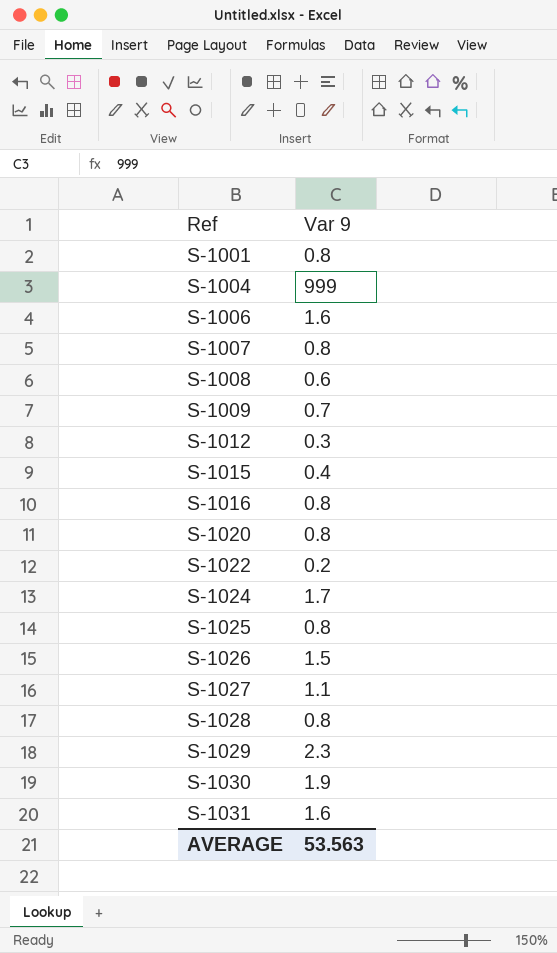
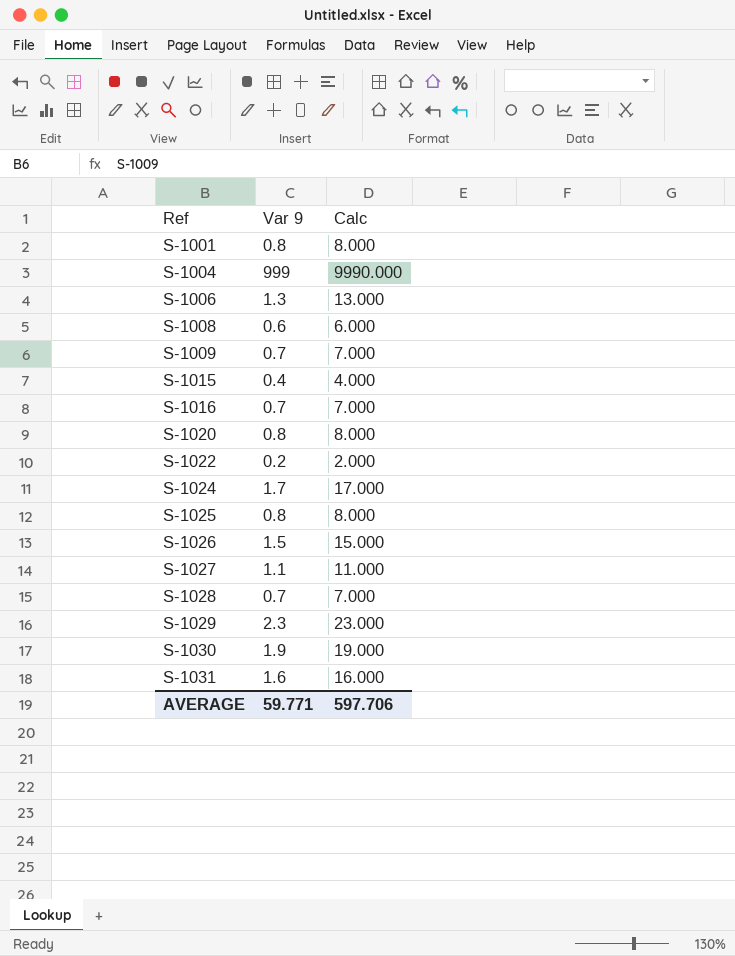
column Calc | formula: none -> [Var 9] * 10
row S-1007: 0.8 -> none
row S-1012: 0.3 -> none
S-1006 | Var 9: 1.6 -> 1.3
S-1016 | Var 9: 0.8 -> 0.7
S-1028 | Var 9: 0.8 -> 0.7
AVERAGE | Var 9: 53.563 -> 59.771

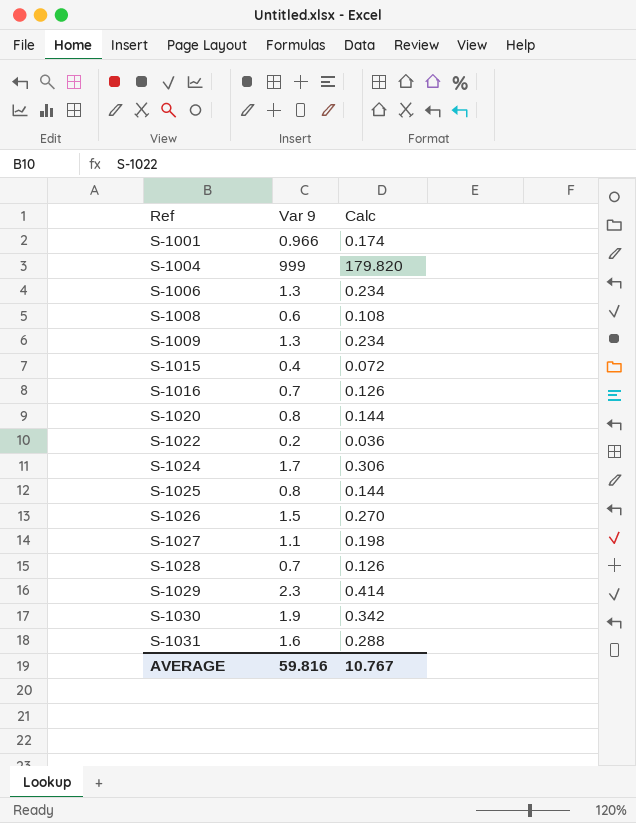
column Calc | formula: [Var 9] * 10 -> [Var 9] * 0.18
S-1001 | Var 9: 0.8 -> 0.966
S-1009 | Var 9: 0.7 -> 1.3
AVERAGE | Var 9: 59.771 -> 59.816
AVERAGE | Calc: 597.706 -> 10.767

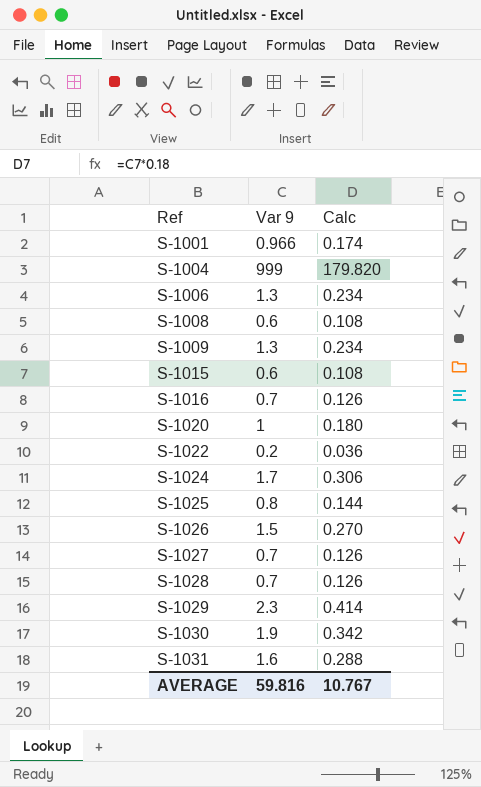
S-1015 | Var 9: 0.4 -> 0.6
S-1015 | Calc: 0.072 -> 0.108
S-1020 | Var 9: 0.8 -> 1
S-1020 | Calc: 0.144 -> 0.180
S-1027 | Var 9: 1.1 -> 0.7
S-1027 | Calc: 0.198 -> 0.126

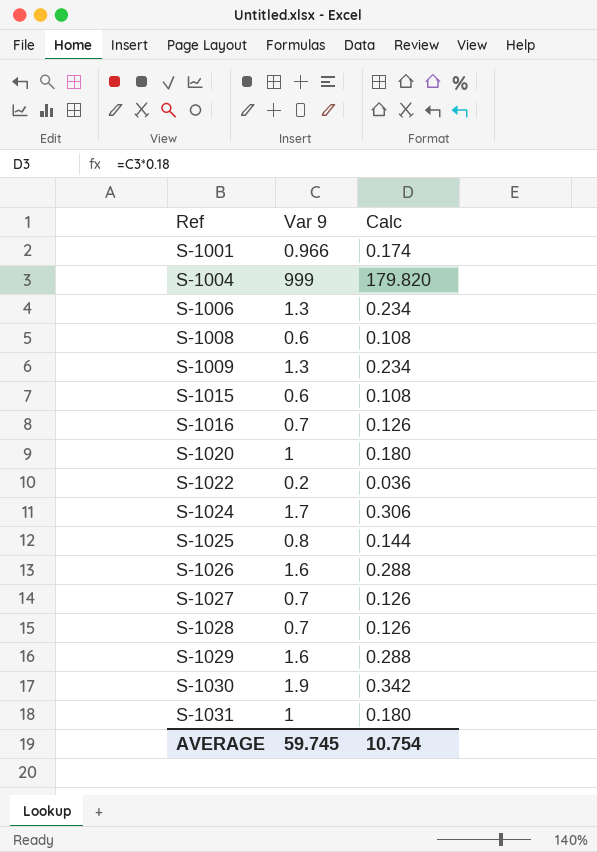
S-1026 | Var 9: 1.5 -> 1.6
S-1026 | Calc: 0.270 -> 0.288
S-1029 | Var 9: 2.3 -> 1.6
S-1029 | Calc: 0.414 -> 0.288
S-1031 | Var 9: 1.6 -> 1
S-1031 | Calc: 0.288 -> 0.180
AVERAGE | Var 9: 59.816 -> 59.745
AVERAGE | Calc: 10.767 -> 10.754

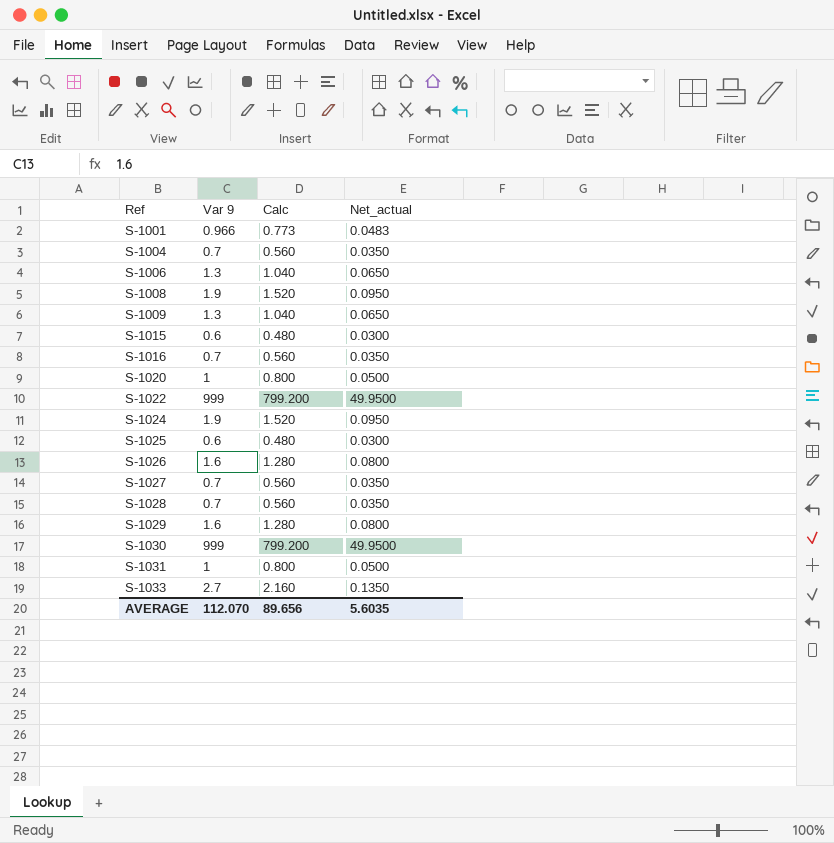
column Calc | formula: [Var 9] * 0.18 -> [Var 9] * 0.8
column Net_actual | formula: none -> [Var 9] * 0.05
S-1004 | Var 9: 999 -> 0.7
S-1008 | Var 9: 0.6 -> 1.9
S-1022 | Var 9: 0.2 -> 999
S-1024 | Var 9: 1.7 -> 1.9
S-1025 | Var 9: 0.8 -> 0.6
S-1030 | Var 9: 1.9 -> 999
row S-1033: none -> 2.7 | 2.160 | 0.1350
AVERAGE | Var 9: 59.745 -> 112.070
AVERAGE | Calc: 10.754 -> 89.656

